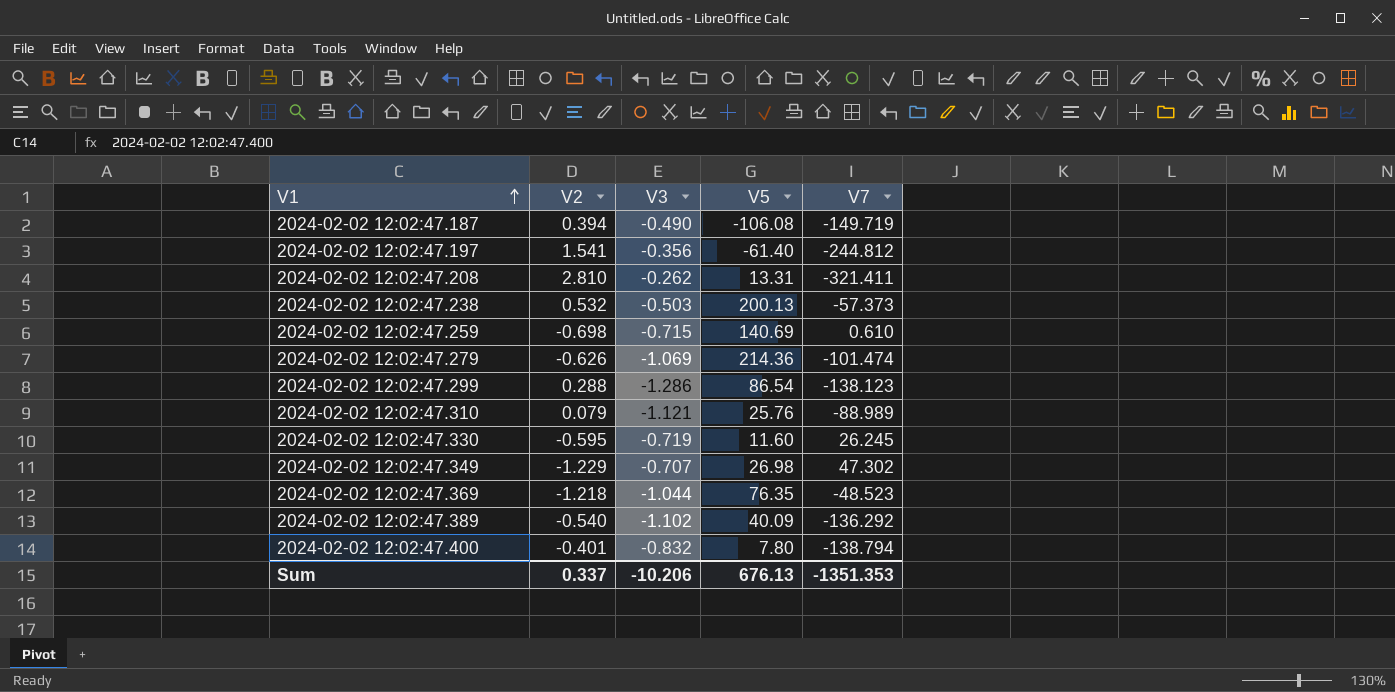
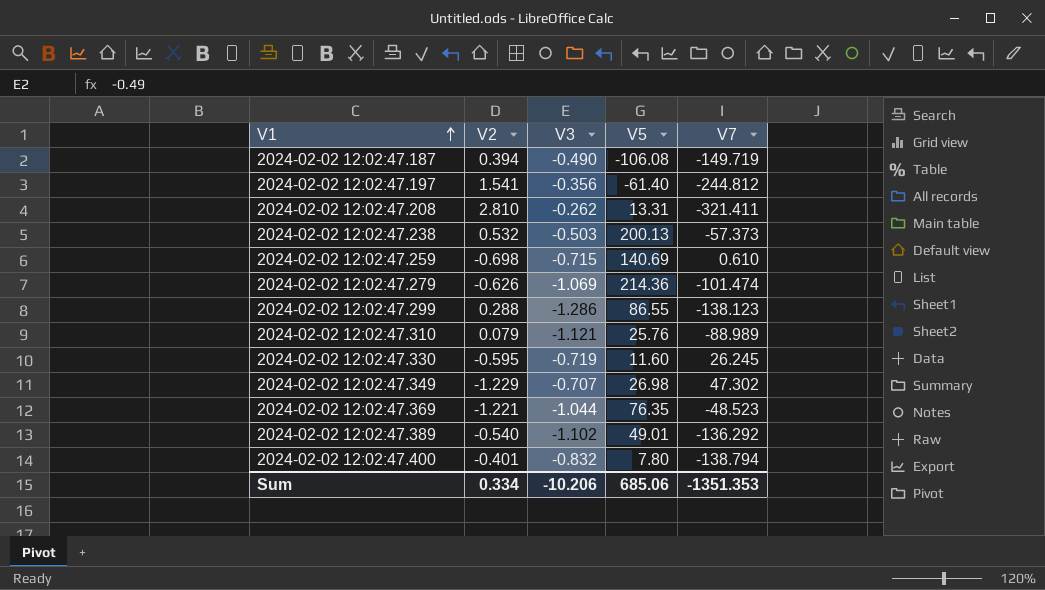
2024-02-02 12:02:47.299 | V5: 86.54 -> 86.55
2024-02-02 12:02:47.369 | V2: -1.218 -> -1.221
2024-02-02 12:02:47.389 | V5: 40.09 -> 49.01
Sum | V2: 0.337 -> 0.334
Sum | V5: 676.13 -> 685.06

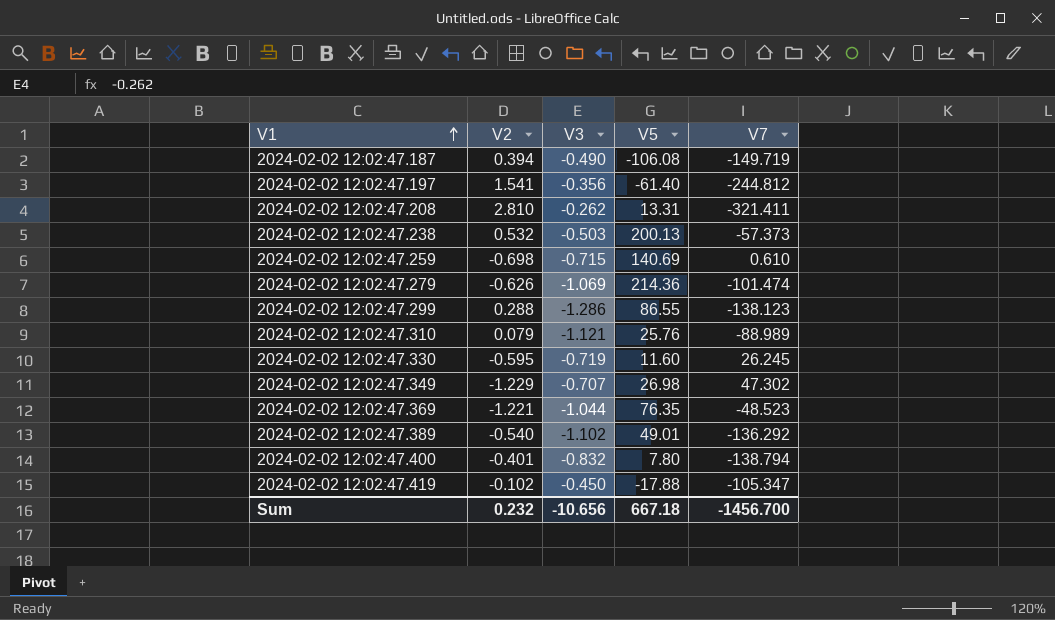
row 2024-02-02 12:02:47.419: none -> -0.102 | -0.450 | -17.88 | -105.347
Sum | V2: 0.334 -> 0.232
Sum | V3: -10.206 -> -10.656
Sum | V5: 685.06 -> 667.18
Sum | V7: -1351.353 -> -1456.700

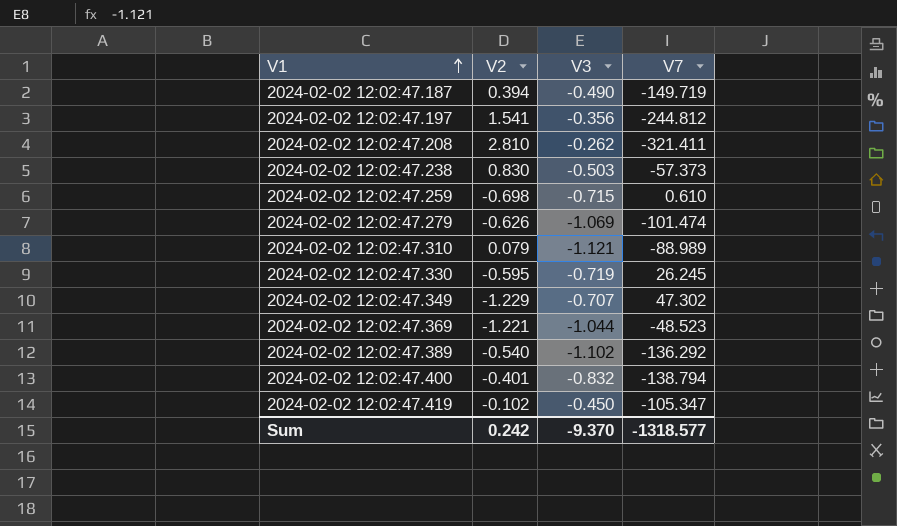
column V5 | position: 4 -> none
row 2024-02-02 12:02:47.299: 0.288 | -1.286 | 86.55 | -138.123 -> none
2024-02-02 12:02:47.238 | V2: 0.532 -> 0.830
Sum | V2: 0.232 -> 0.242
Sum | V3: -10.656 -> -9.370
Sum | V7: -1456.700 -> -1318.577

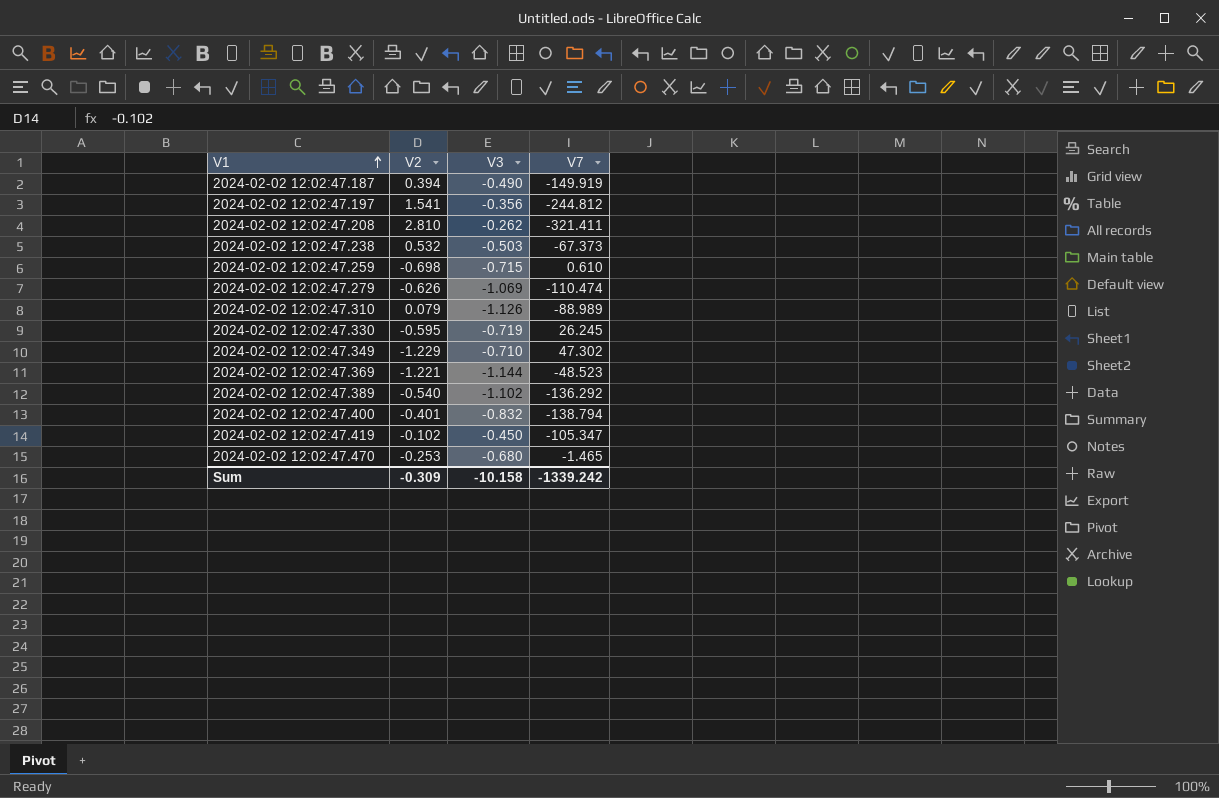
2024-02-02 12:02:47.187 | V7: -149.719 -> -149.919
2024-02-02 12:02:47.238 | V2: 0.830 -> 0.532
2024-02-02 12:02:47.238 | V7: -57.373 -> -67.373
2024-02-02 12:02:47.279 | V7: -101.474 -> -110.474
2024-02-02 12:02:47.310 | V3: -1.121 -> -1.126
2024-02-02 12:02:47.349 | V3: -0.707 -> -0.710
2024-02-02 12:02:47.369 | V3: -1.044 -> -1.144
row 2024-02-02 12:02:47.470: none -> -0.253 | -0.680 | -1.465
Sum | V2: 0.242 -> -0.309
Sum | V3: -9.370 -> -10.158
Sum | V7: -1318.577 -> -1339.242

